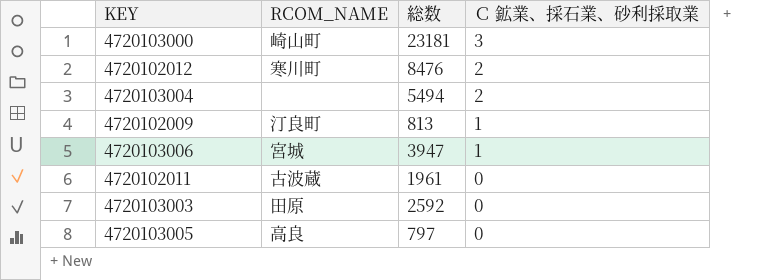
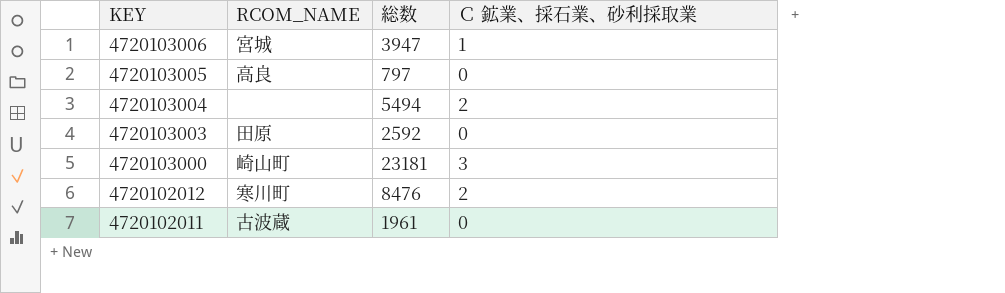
row order: Ｃ 鉱業、採石業、砂利採取業 descending -> KEY descending
row 4720102009: 汀良町 | 813 | 1 -> none

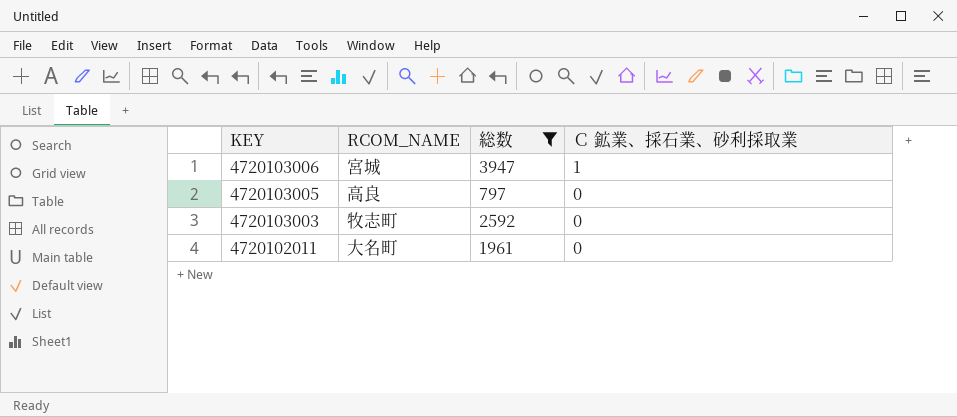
filter: none -> 総数 <= 3947
4720103003 | RCOM_NAME: 田原 -> 牧志町
4720102011 | RCOM_NAME: 古波蔵 -> 大名町

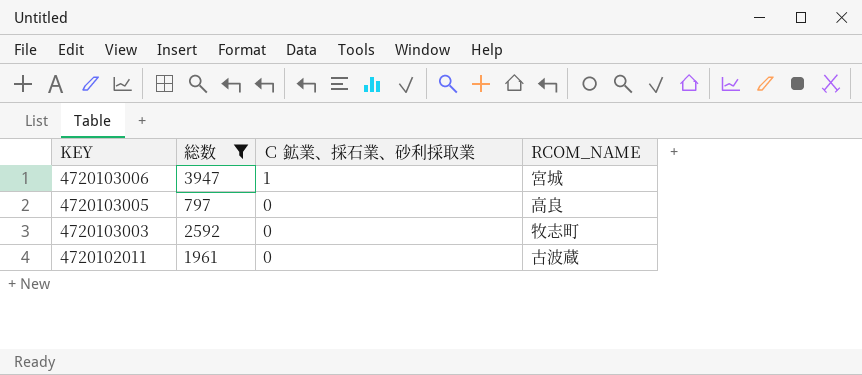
column RCOM_NAME | position: 2 -> 4
4720102011 | RCOM_NAME: 大名町 -> 古波蔵

